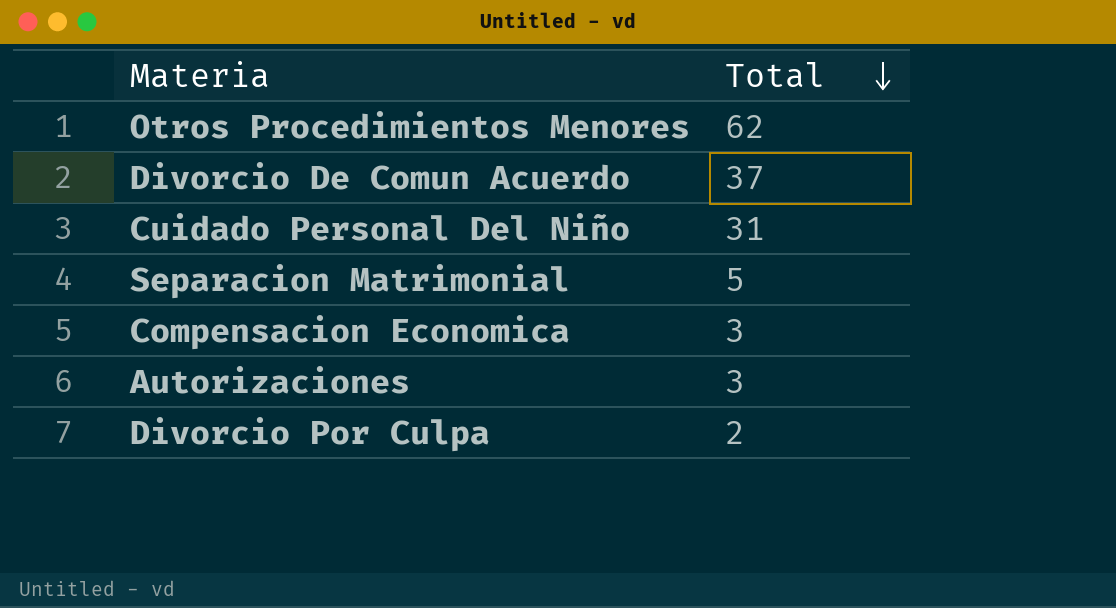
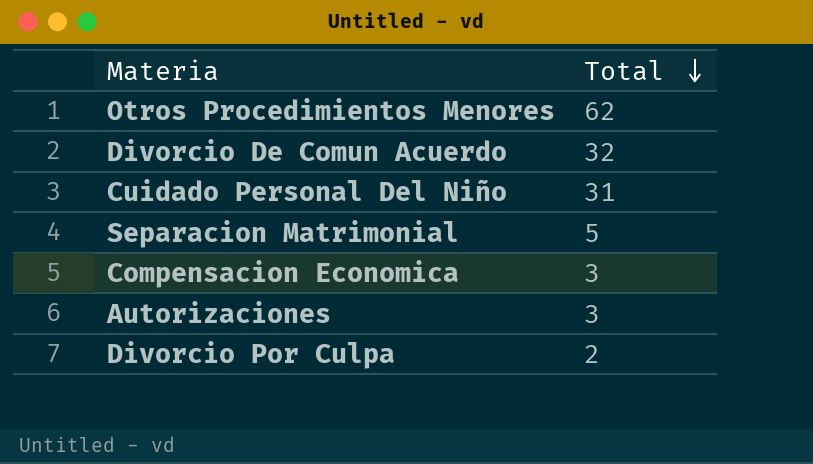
Divorcio De Comun Acuerdo | Total: 37 -> 32

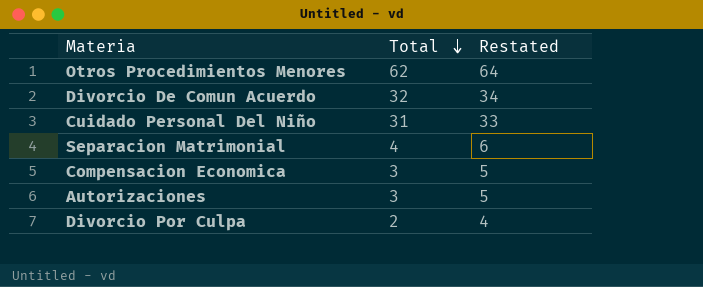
column Restated | formula: none -> [Total] + 2
Separacion Matrimonial | Total: 5 -> 4

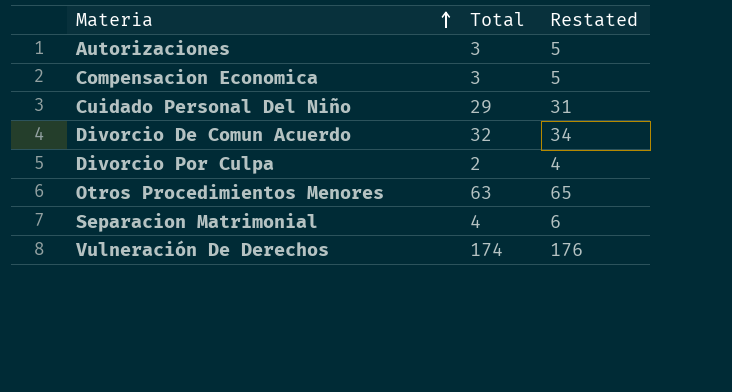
row order: Total descending -> Materia ascending
Cuidado Personal Del Niño | Total: 31 -> 29
Cuidado Personal Del Niño | Restated: 33 -> 31
Otros Procedimientos Menores | Total: 62 -> 63
Otros Procedimientos Menores | Restated: 64 -> 65
row Vulneración De Derechos: none -> 174 | 176

